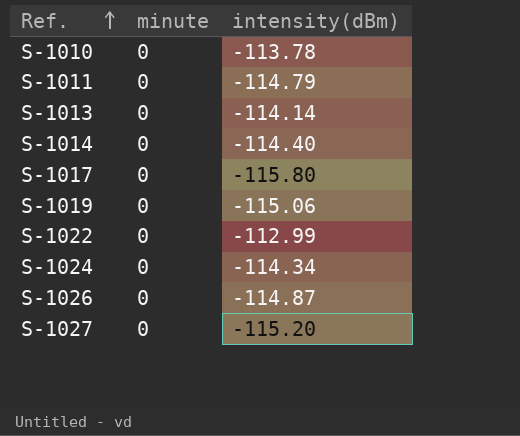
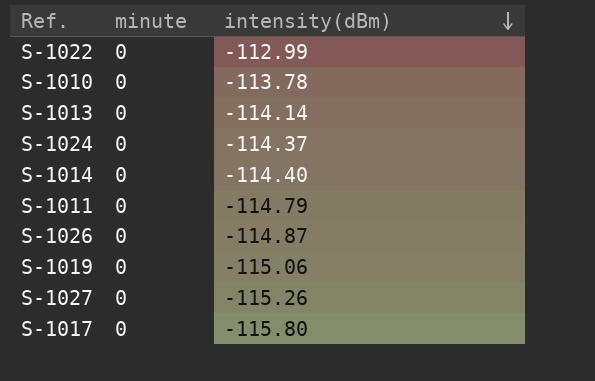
row order: Ref. ascending -> intensity(dBm) descending
S-1024 | intensity(dBm): -114.34 -> -114.37
S-1027 | intensity(dBm): -115.20 -> -115.26

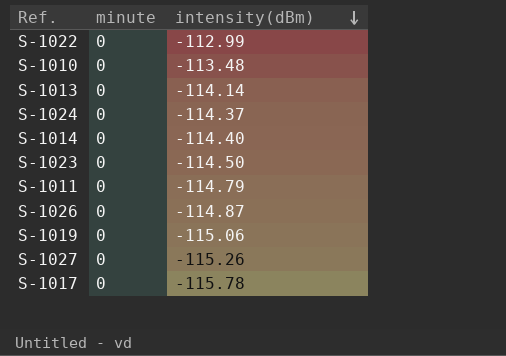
S-1010 | intensity(dBm): -113.78 -> -113.48
row S-1023: none -> 0 | -114.50
S-1017 | intensity(dBm): -115.80 -> -115.78

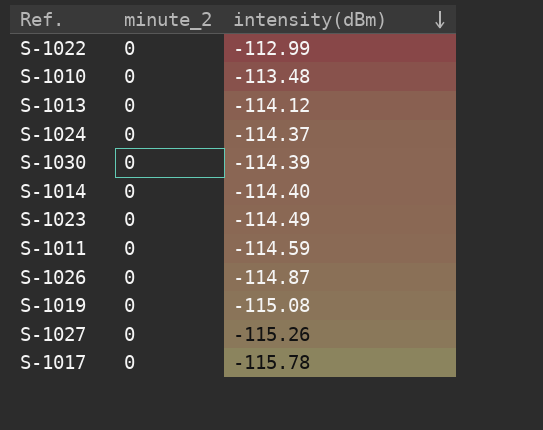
column name: minute -> minute_2
S-1013 | intensity(dBm): -114.14 -> -114.12
row S-1030: none -> 0 | -114.39
S-1023 | intensity(dBm): -114.50 -> -114.49
S-1011 | intensity(dBm): -114.79 -> -114.59
S-1019 | intensity(dBm): -115.06 -> -115.08

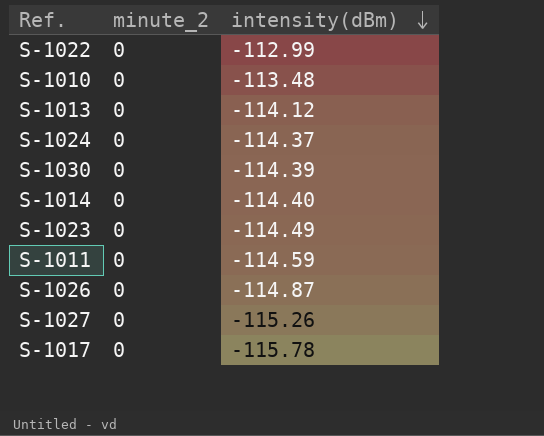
row S-1019: 0 | -115.08 -> none

